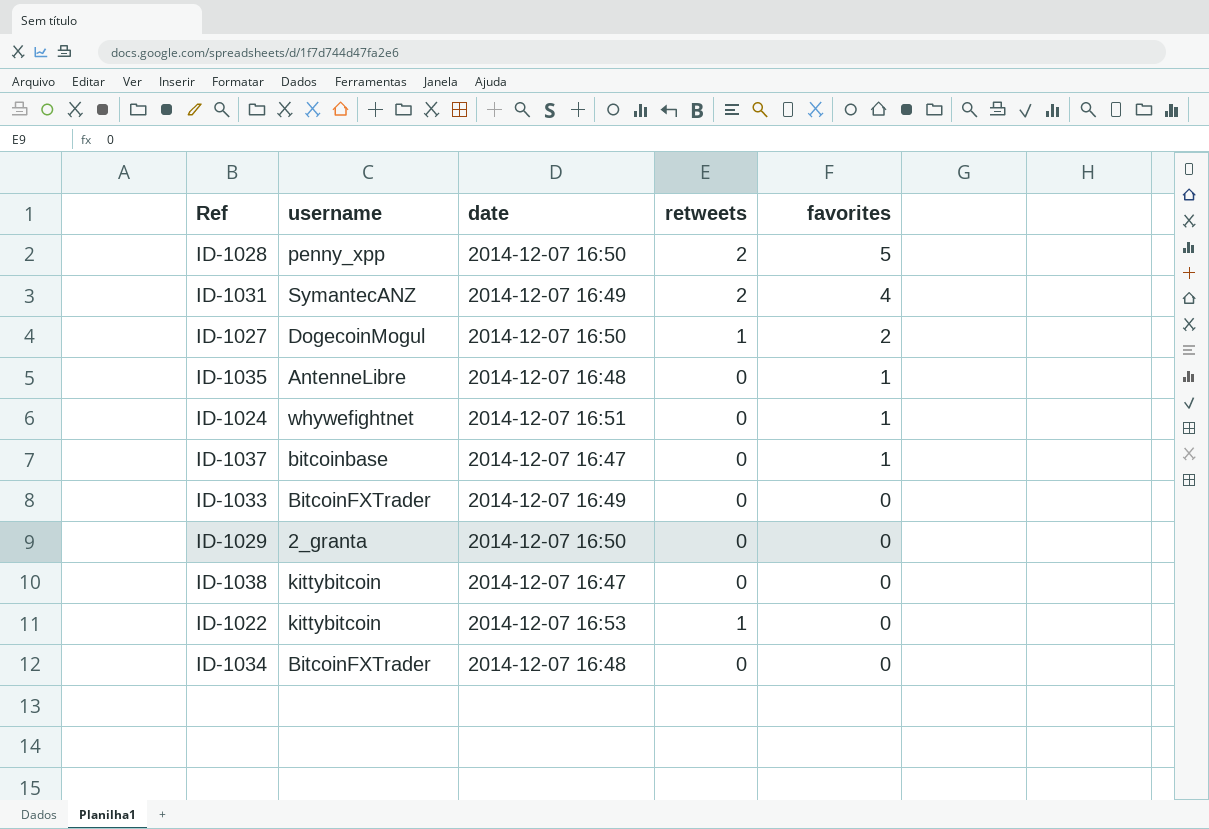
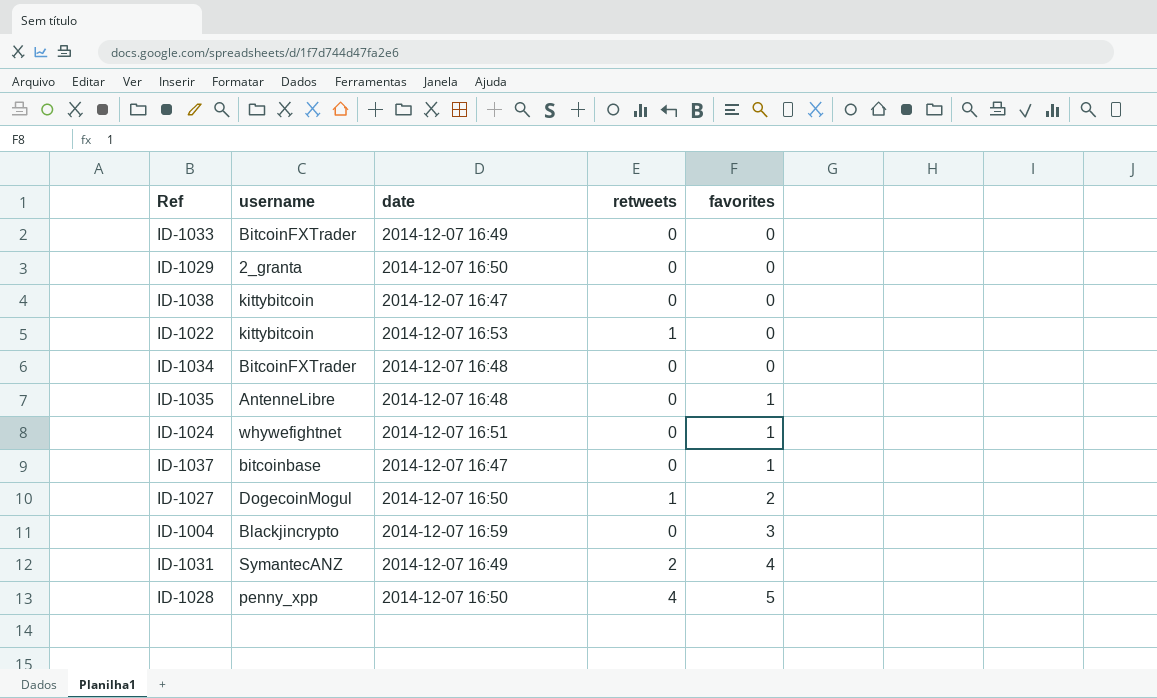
row order: favorites descending -> favorites ascending
row ID-1004: none -> Blackjincrypto | 2014-12-07 16:59 | 0 | 3
ID-1028 | retweets: 2 -> 4

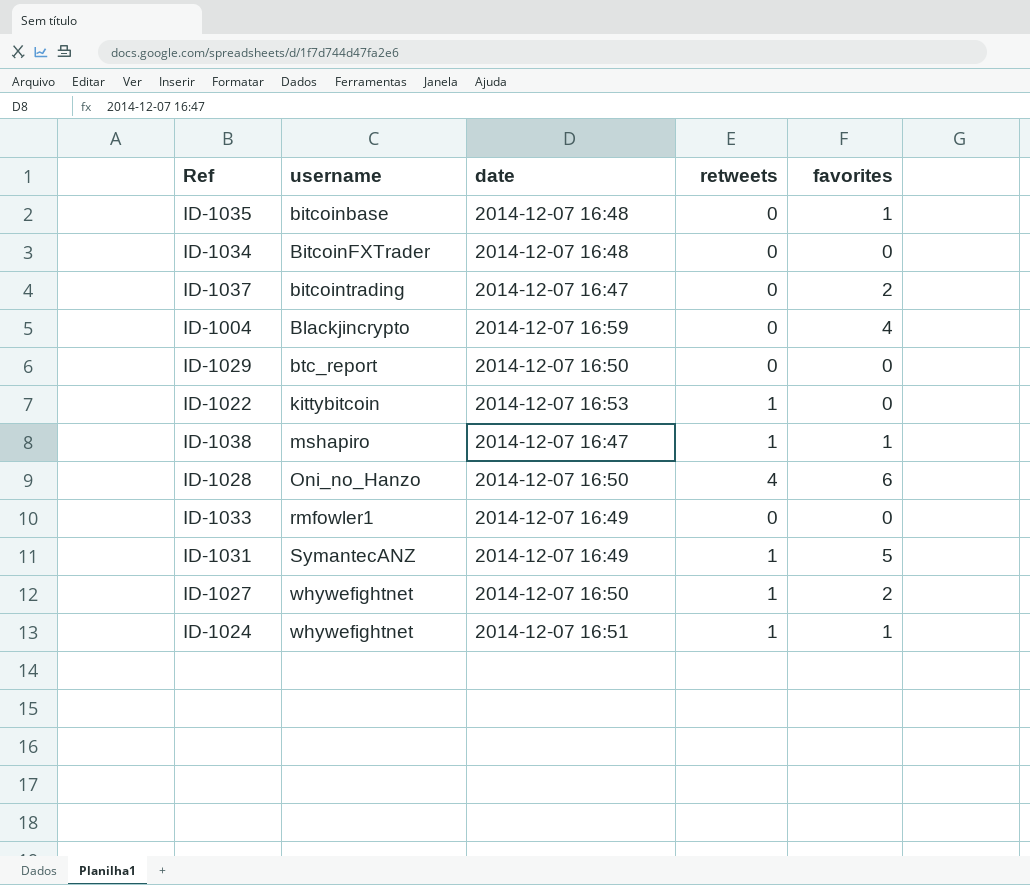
row order: favorites ascending -> username ascending
ID-1035 | username: AntenneLibre -> bitcoinbase
ID-1037 | username: bitcoinbase -> bitcointrading
ID-1037 | favorites: 1 -> 2
ID-1004 | favorites: 3 -> 4
ID-1029 | username: 2_granta -> btc_report
ID-1038 | username: kittybitcoin -> mshapiro
ID-1038 | retweets: 0 -> 1
ID-1038 | favorites: 0 -> 1
ID-1028 | username: penny_xpp -> Oni_no_Hanzo
ID-1028 | favorites: 5 -> 6
ID-1033 | username: BitcoinFXTrader -> rmfowler1
ID-1031 | retweets: 2 -> 1
ID-1031 | favorites: 4 -> 5
ID-1027 | username: DogecoinMogul -> whywefightnet
ID-1024 | retweets: 0 -> 1

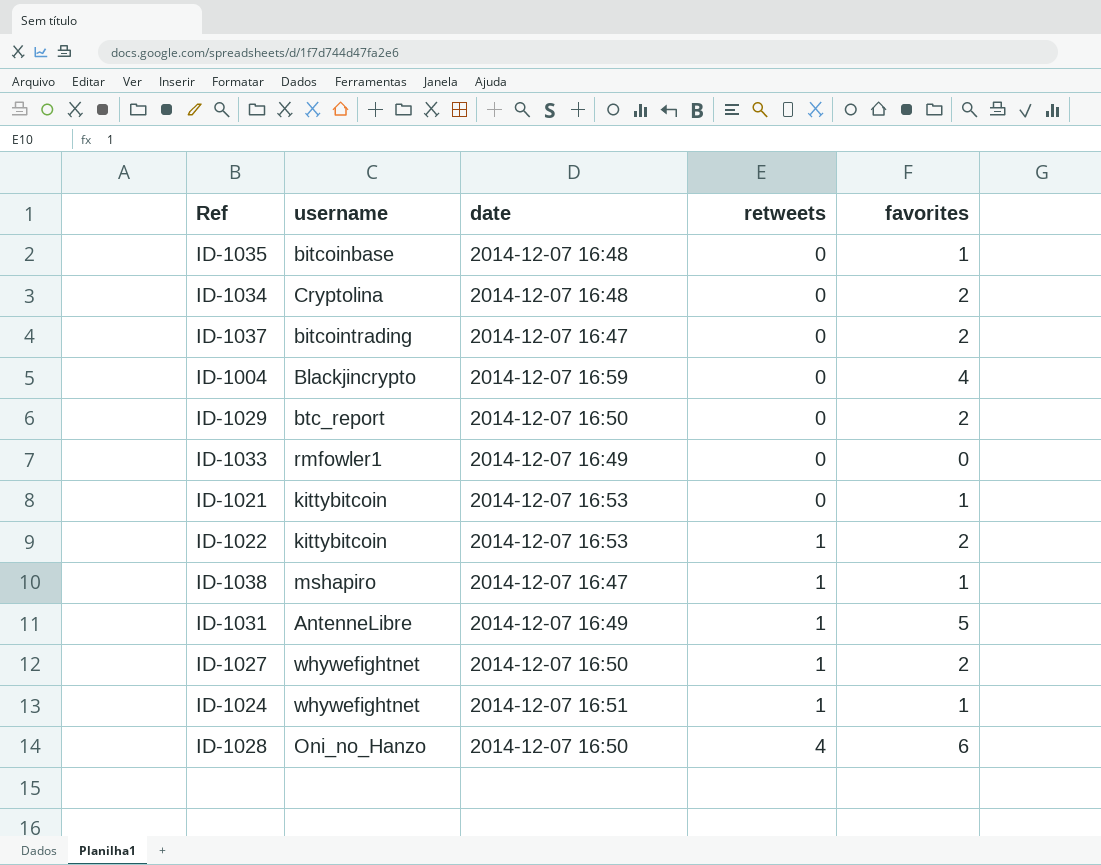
row order: username ascending -> retweets ascending
ID-1034 | username: BitcoinFXTrader -> Cryptolina
ID-1034 | favorites: 0 -> 2
ID-1029 | favorites: 0 -> 2
row ID-1021: none -> kittybitcoin | 2014-12-07 16:53 | 0 | 1
ID-1022 | favorites: 0 -> 2
ID-1031 | username: SymantecANZ -> AntenneLibre

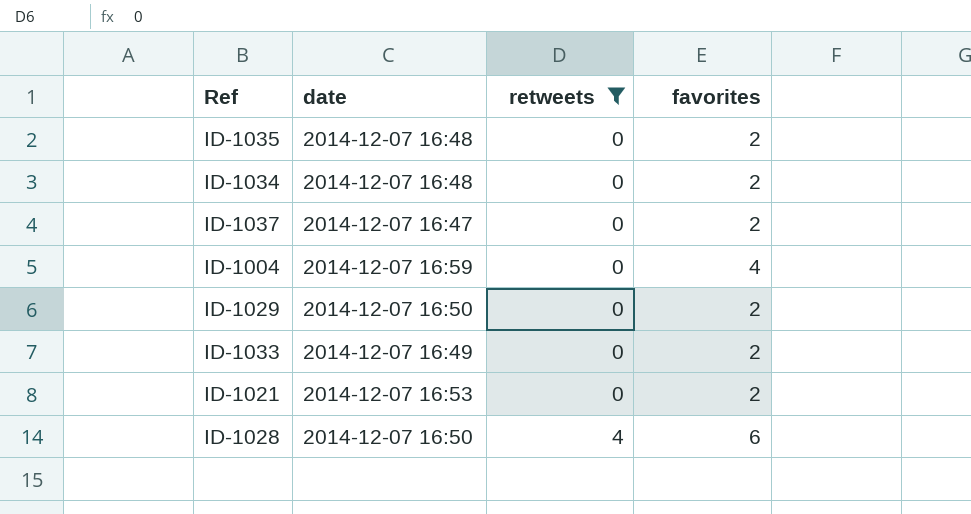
filter: none -> retweets != 1
column username | position: 2 -> none
ID-1035 | favorites: 1 -> 2
ID-1033 | favorites: 0 -> 2
ID-1021 | favorites: 1 -> 2

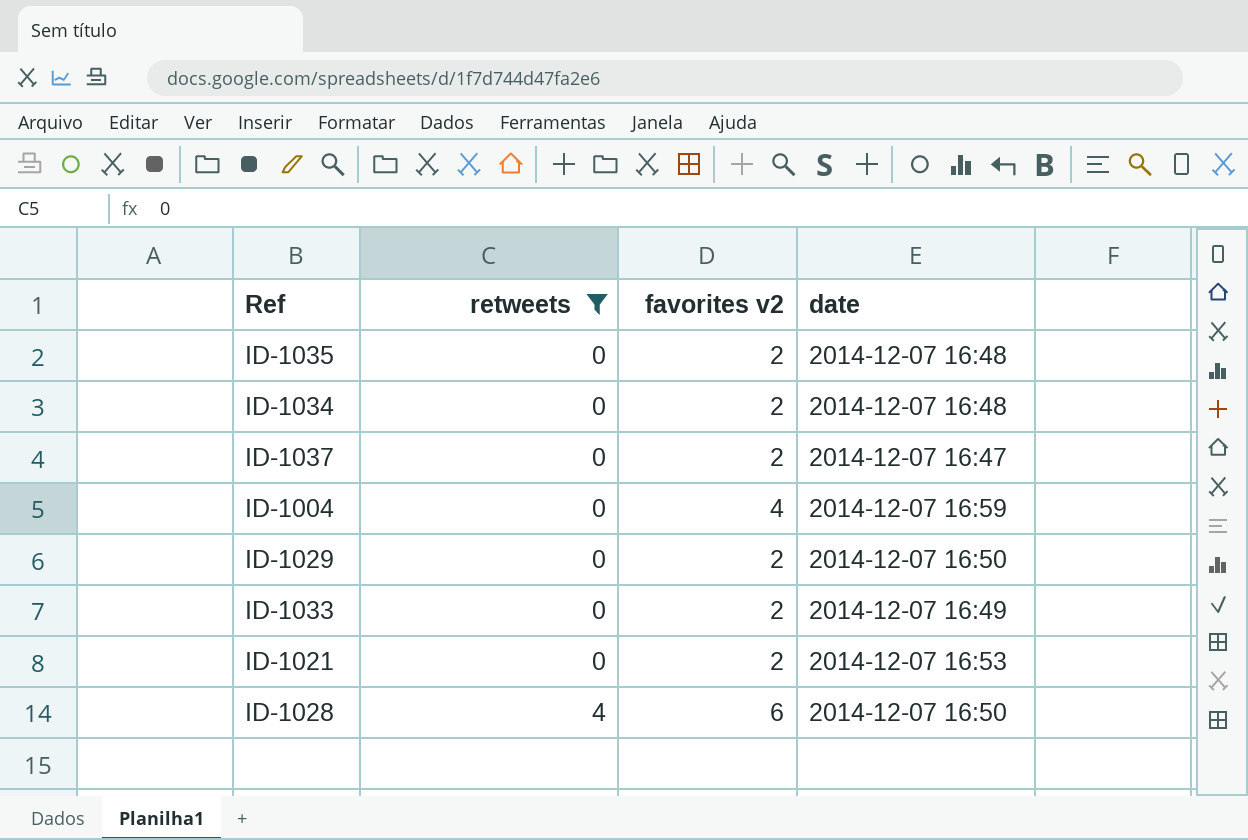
column name: favorites -> favorites v2
column date | position: 2 -> 4

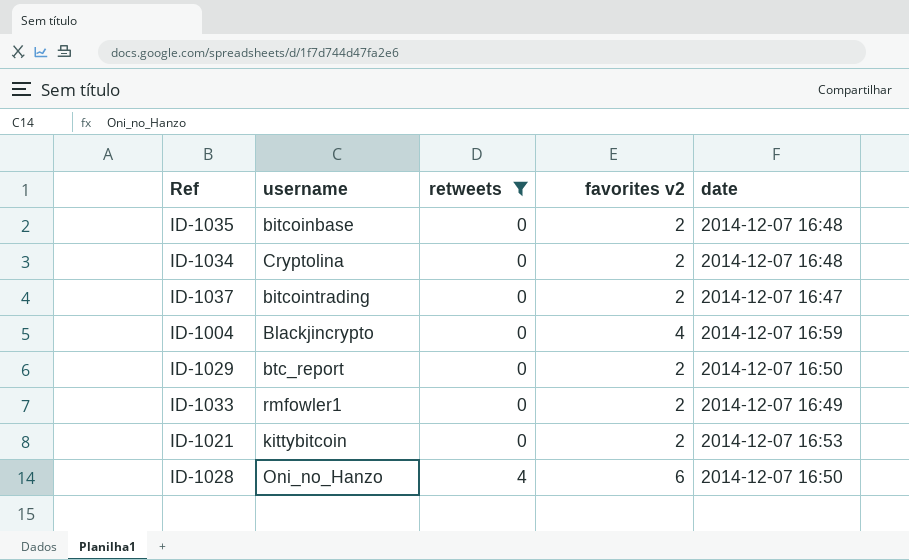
column username | position: none -> 2

